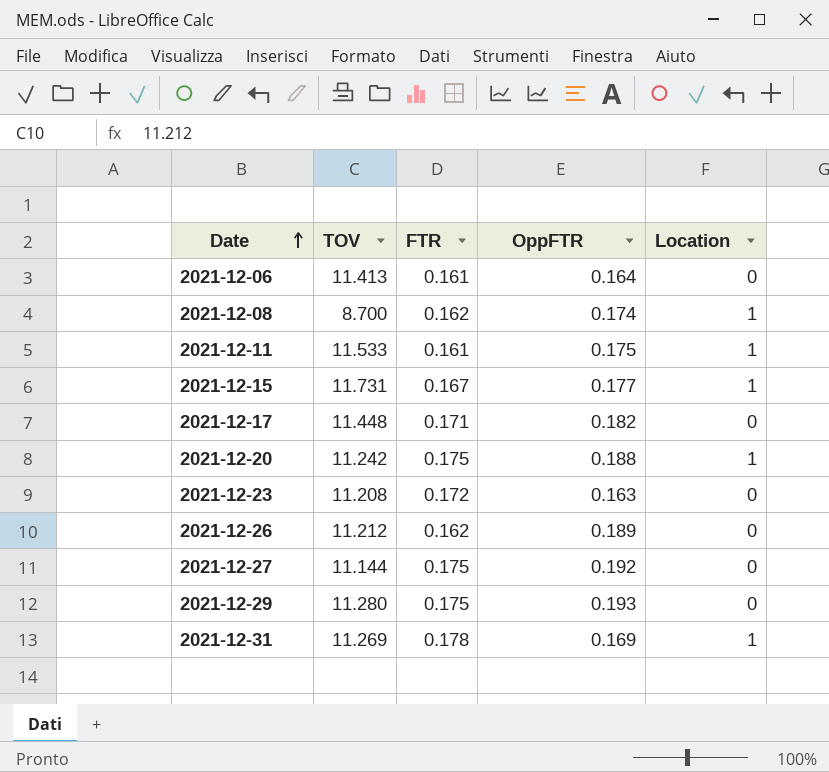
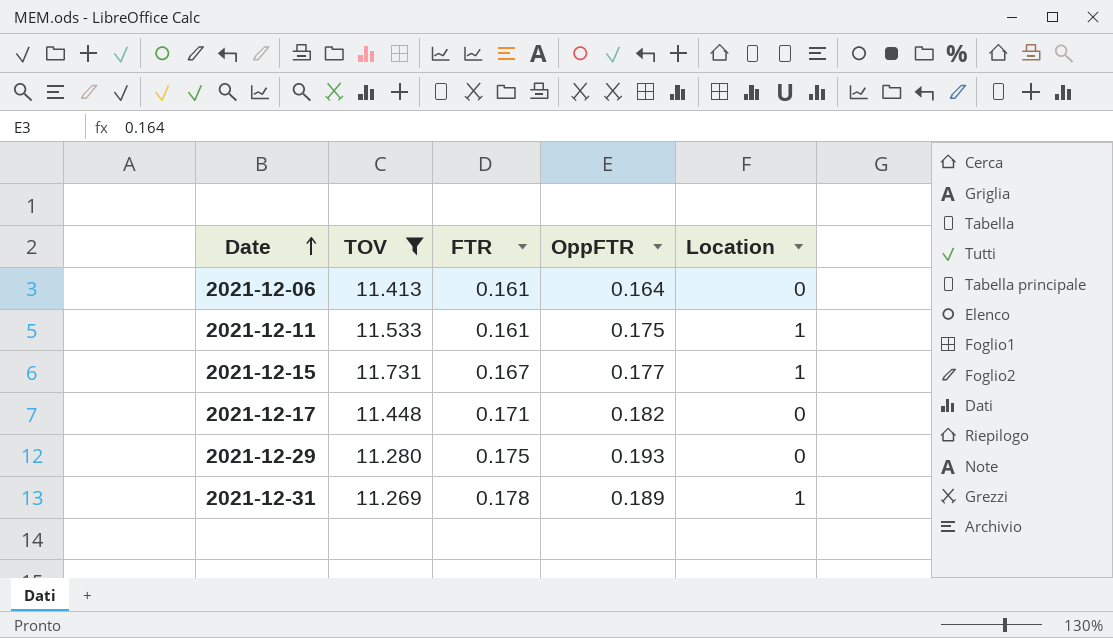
filter: none -> TOV >= 11.269
2021-12-31 | OppFTR: 0.169 -> 0.189

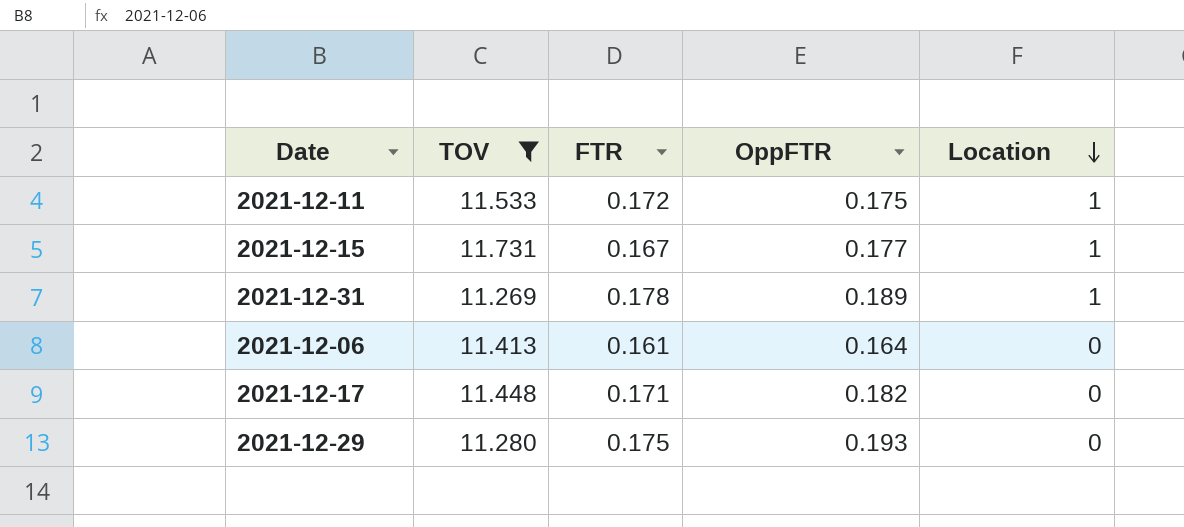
row order: Date ascending -> Location descending
2021-12-11 | FTR: 0.161 -> 0.172

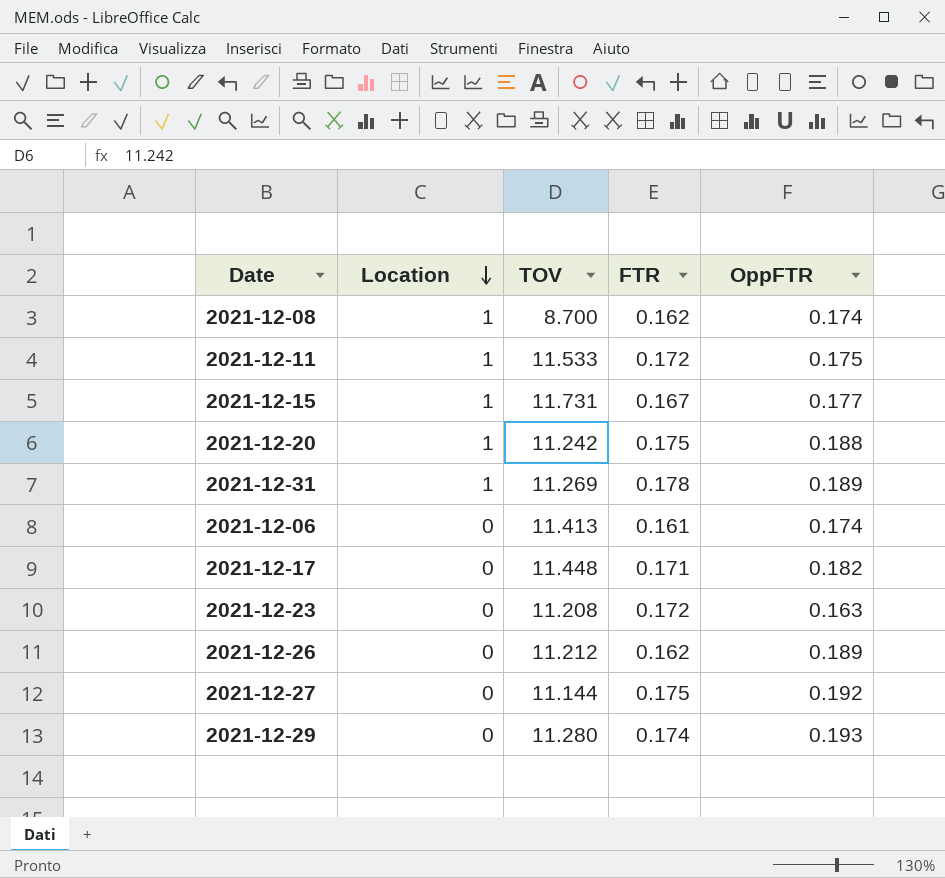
filter: TOV >= 11.269 -> none
column Location | position: 5 -> 2
2021-12-06 | OppFTR: 0.164 -> 0.174
2021-12-29 | FTR: 0.175 -> 0.174

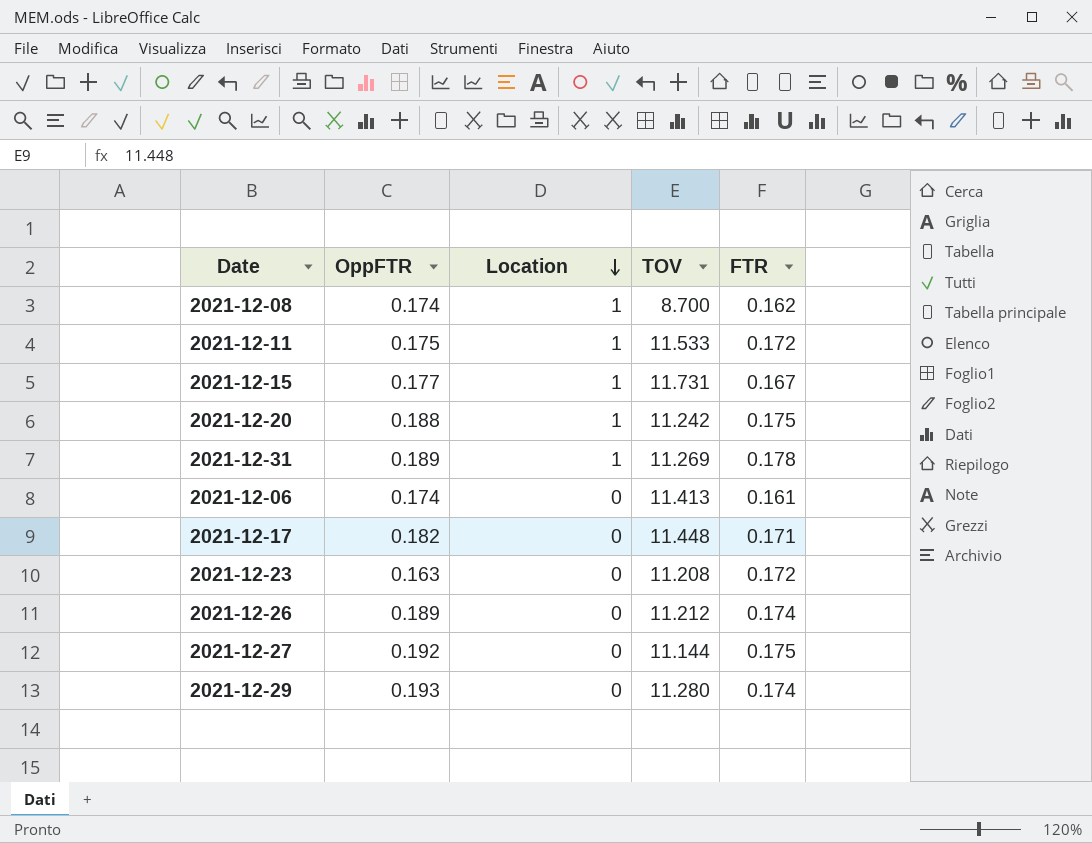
column OppFTR | position: 5 -> 2
2021-12-26 | FTR: 0.162 -> 0.174

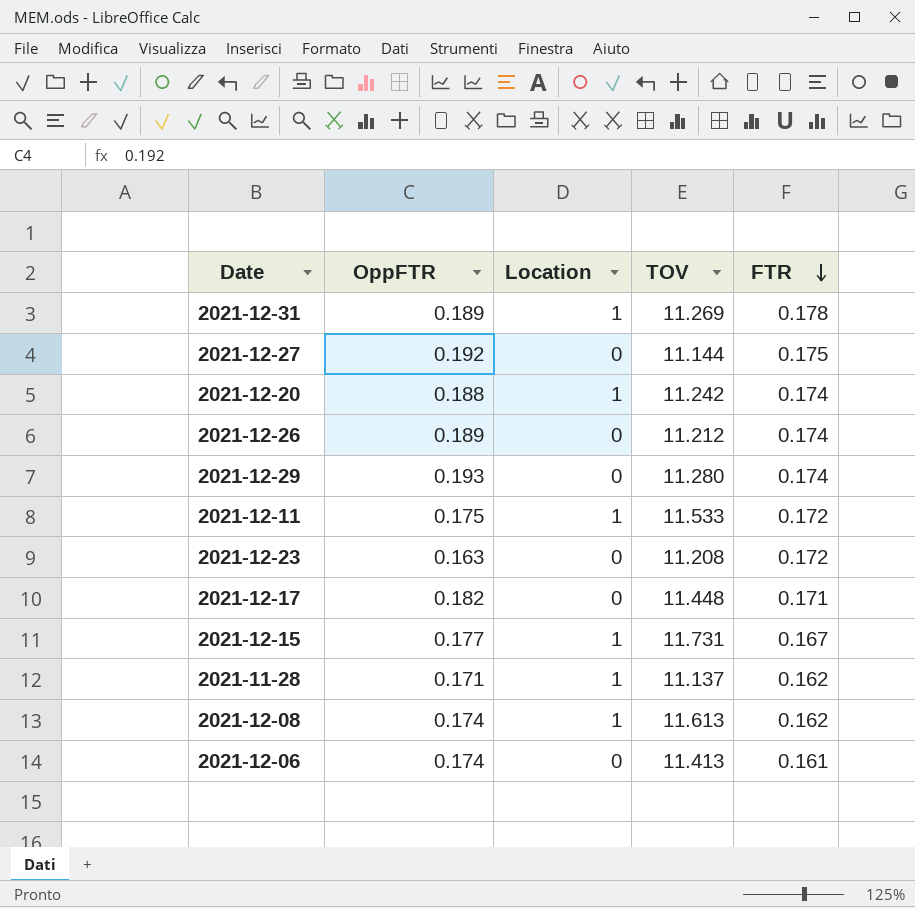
row order: Location descending -> FTR descending
2021-12-20 | FTR: 0.175 -> 0.174
row 2021-11-28: none -> 0.171 | 1 | 11.137 | 0.162
2021-12-08 | TOV: 8.700 -> 11.613

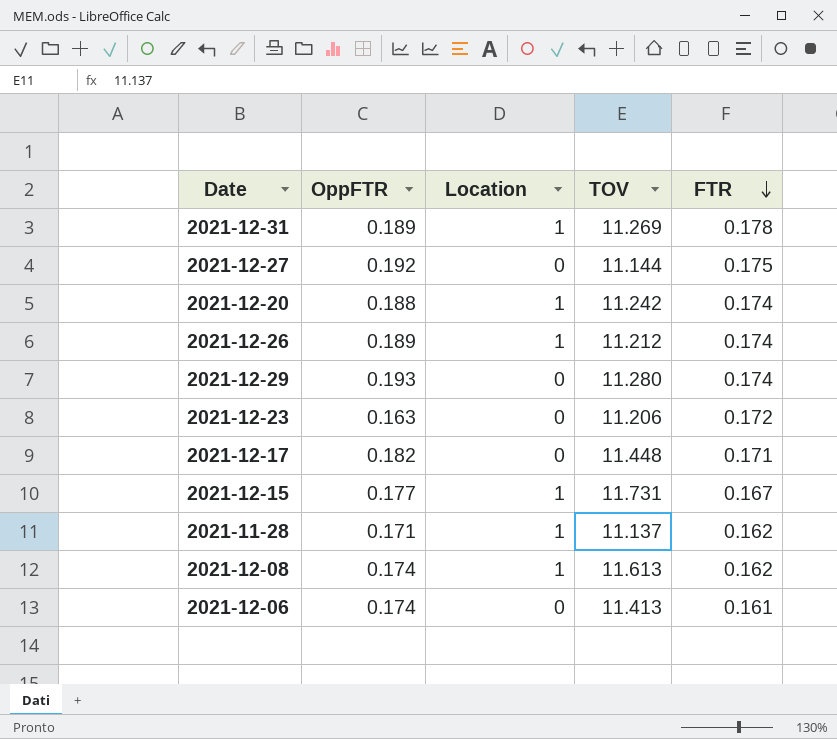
row 2021-12-11: 0.175 | 1 | 11.533 | 0.172 -> none
2021-12-26 | Location: 0 -> 1
2021-12-23 | TOV: 11.208 -> 11.206

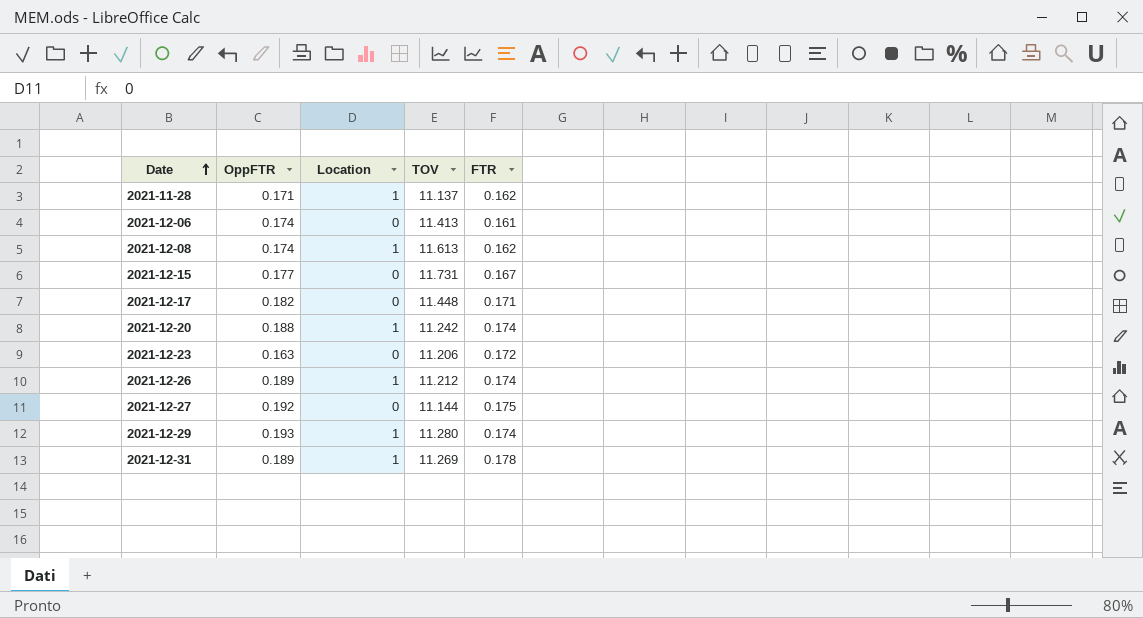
row order: FTR descending -> Date ascending
2021-12-15 | Location: 1 -> 0
2021-12-29 | Location: 0 -> 1

